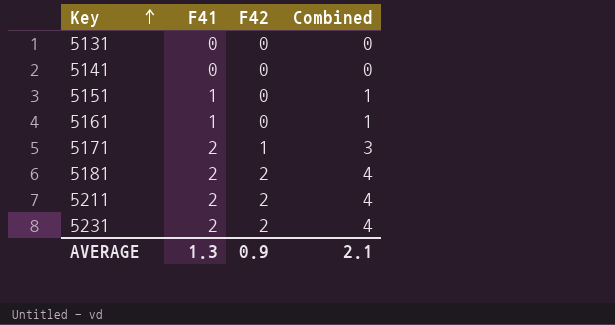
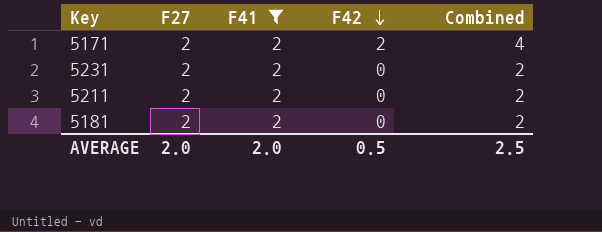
filter: none -> F41 = 2
row order: Key ascending -> F42 descending
column F27 | position: none -> 2
5171 | F42: 1 -> 2
5171 | Combined: 3 -> 4
5231 | F42: 2 -> 0
5231 | Combined: 4 -> 2
5211 | F42: 2 -> 0
5211 | Combined: 4 -> 2
5181 | F42: 2 -> 0
5181 | Combined: 4 -> 2
AVERAGE | F41: 1.3 -> 2.0
AVERAGE | F42: 0.9 -> 0.5
AVERAGE | Combined: 2.1 -> 2.5

